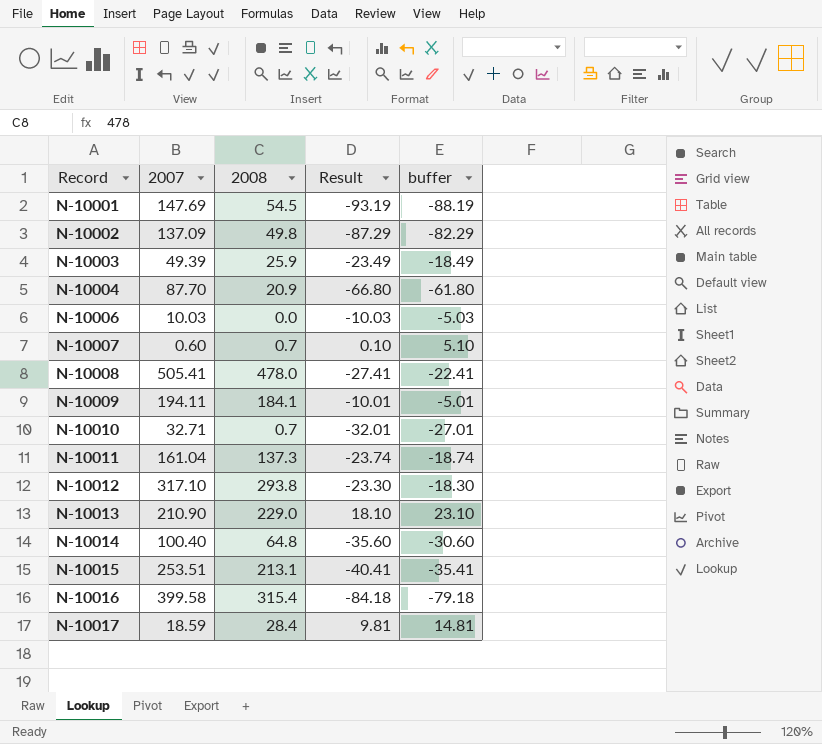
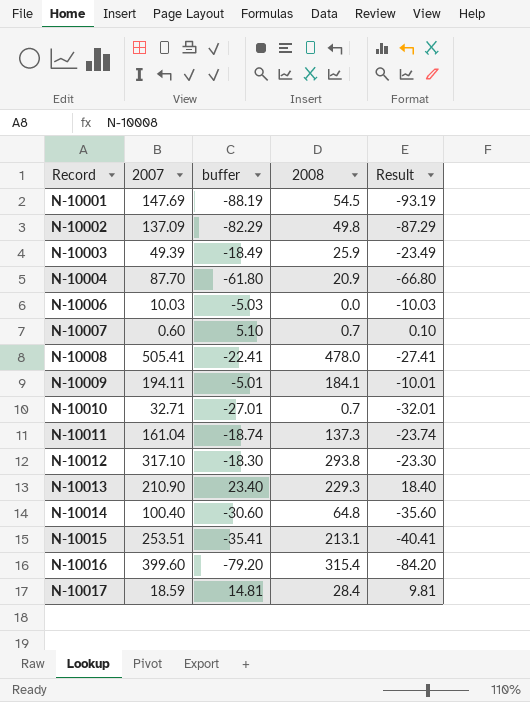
column buffer | position: 5 -> 3
N-10013 | buffer: 23.10 -> 23.40
N-10013 | 2008: 229.0 -> 229.3
N-10013 | Result: 18.10 -> 18.40
N-10016 | 2007: 399.58 -> 399.60
N-10016 | buffer: -79.18 -> -79.20
N-10016 | Result: -84.18 -> -84.20

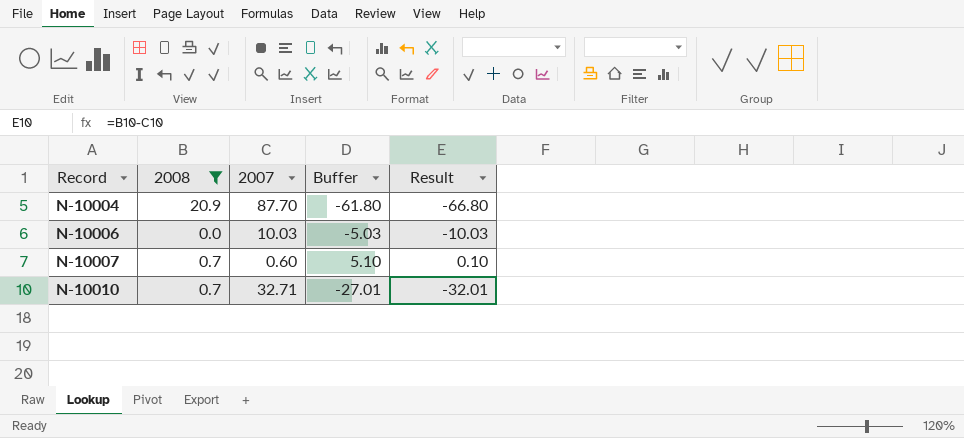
filter: none -> 2008 <= 20.9
column 2008 | position: 4 -> 2
column name: buffer -> Buffer

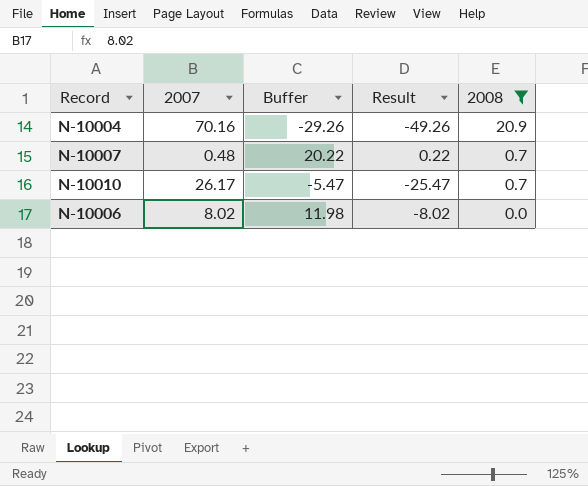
row order: Record ascending -> 2008 descending
column Buffer | formula: [Result] + 5 -> [Result] + 20
column 2008 | position: 2 -> 5
N-10004 | 2007: 87.70 -> 70.16
N-10004 | Result: -66.80 -> -49.26
N-10007 | 2007: 0.60 -> 0.48
N-10007 | Result: 0.10 -> 0.22
N-10010 | 2007: 32.71 -> 26.17
N-10010 | Result: -32.01 -> -25.47
N-10006 | 2007: 10.03 -> 8.02
N-10006 | Result: -10.03 -> -8.02

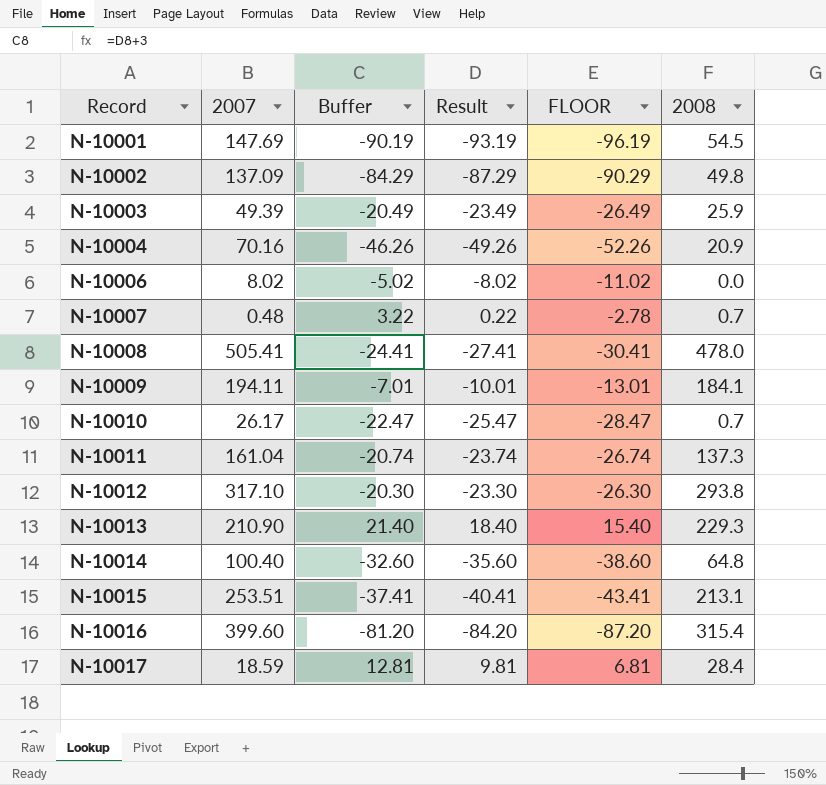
filter: 2008 <= 20.9 -> none
row order: 2008 descending -> Record ascending
column Buffer | formula: [Result] + 20 -> [Result] + 3
column FLOOR | formula: none -> [Result] - 3

